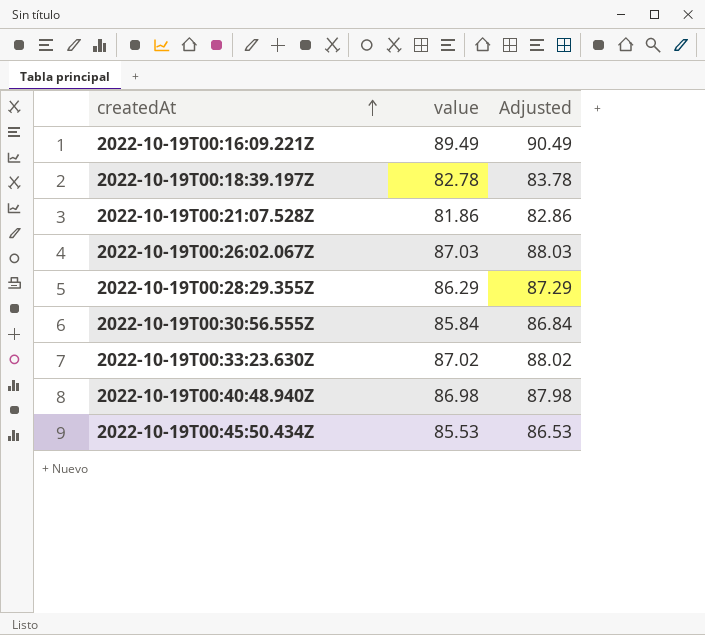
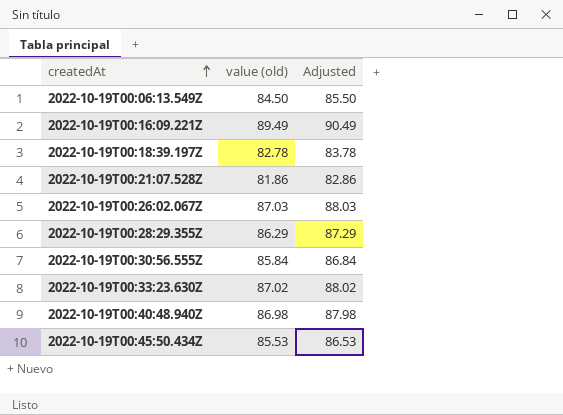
column name: value -> value (old)
row 2022-10-19T00:06:13.549Z: none -> 84.50 | 85.50

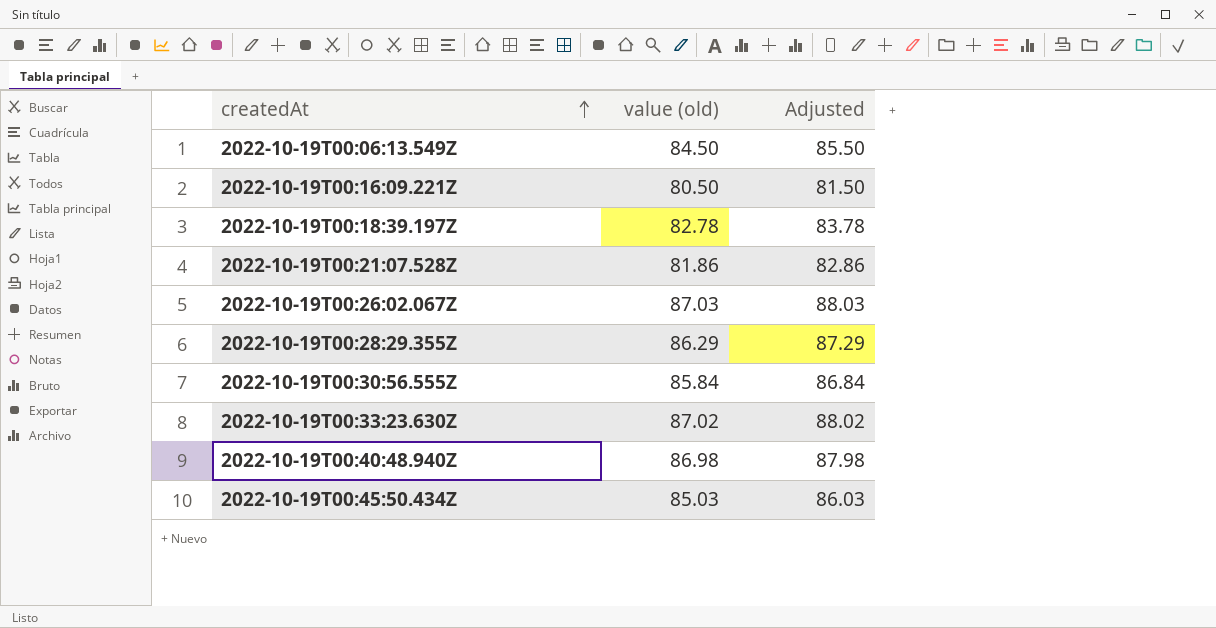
2022-10-19T00:16:09.221Z | value (old): 89.49 -> 80.50
2022-10-19T00:16:09.221Z | Adjusted: 90.49 -> 81.50
2022-10-19T00:45:50.434Z | value (old): 85.53 -> 85.03
2022-10-19T00:45:50.434Z | Adjusted: 86.53 -> 86.03

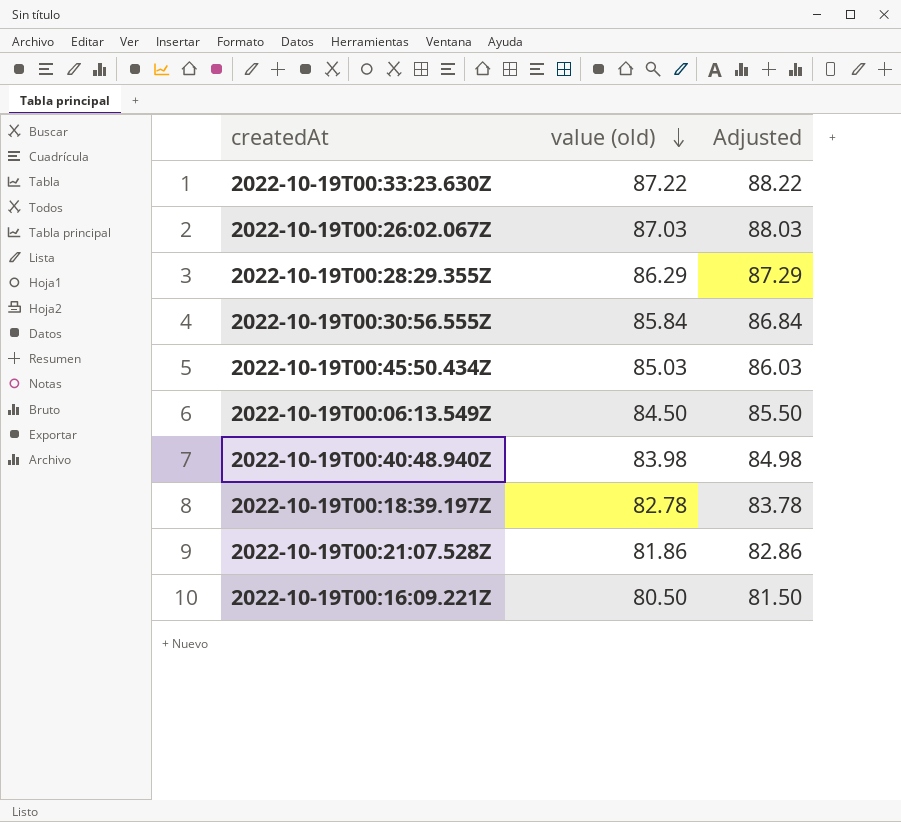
row order: createdAt ascending -> value (old) descending
2022-10-19T00:33:23.630Z | value (old): 87.02 -> 87.22
2022-10-19T00:33:23.630Z | Adjusted: 88.02 -> 88.22
2022-10-19T00:40:48.940Z | value (old): 86.98 -> 83.98
2022-10-19T00:40:48.940Z | Adjusted: 87.98 -> 84.98

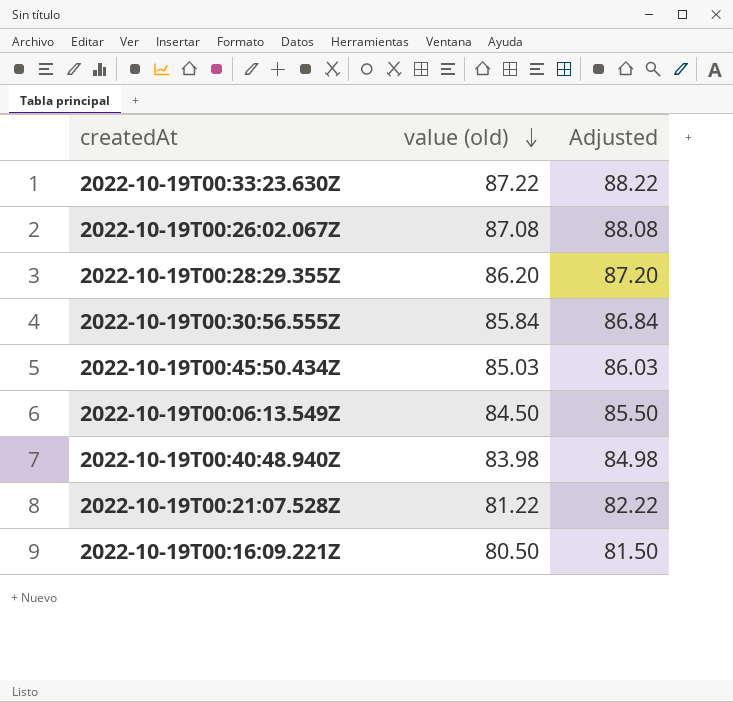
row 2022-10-19T00:18:39.197Z: 82.78 | 83.78 -> none
2022-10-19T00:26:02.067Z | value (old): 87.03 -> 87.08
2022-10-19T00:26:02.067Z | Adjusted: 88.03 -> 88.08
2022-10-19T00:28:29.355Z | value (old): 86.29 -> 86.20
2022-10-19T00:28:29.355Z | Adjusted: 87.29 -> 87.20
2022-10-19T00:21:07.528Z | value (old): 81.86 -> 81.22
2022-10-19T00:21:07.528Z | Adjusted: 82.86 -> 82.22

